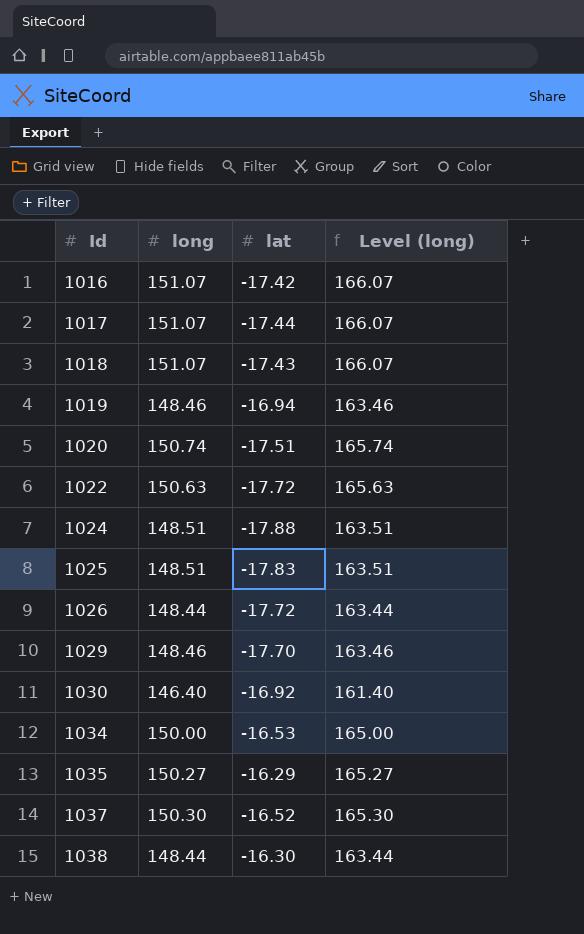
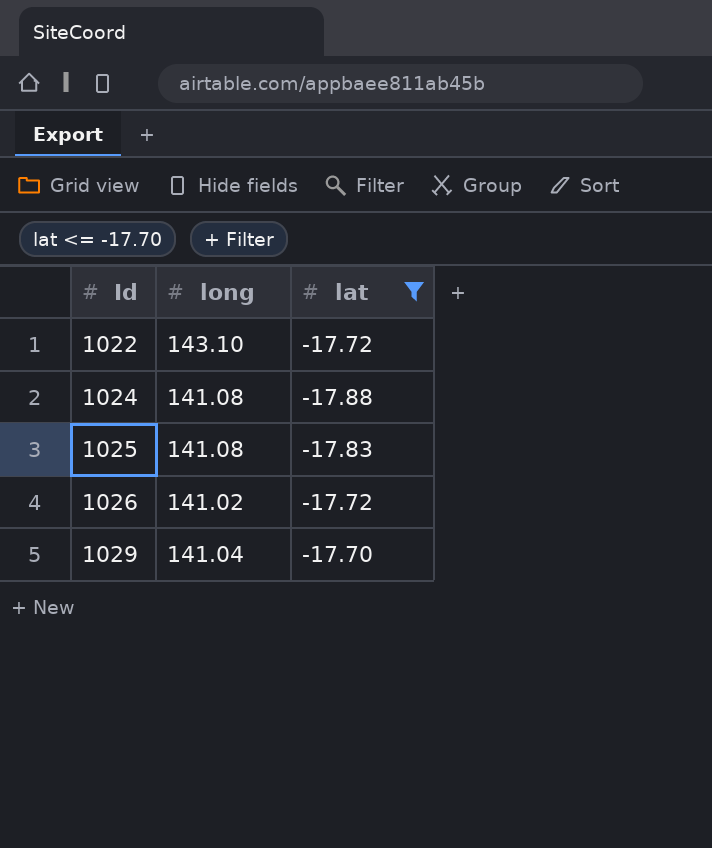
filter: none -> lat <= -17.70
column Level (long) | formula: [long] + 15 -> none
1022 | long: 150.63 -> 143.10
1024 | long: 148.51 -> 141.08
1025 | long: 148.51 -> 141.08
1026 | long: 148.44 -> 141.02
1029 | long: 148.46 -> 141.04

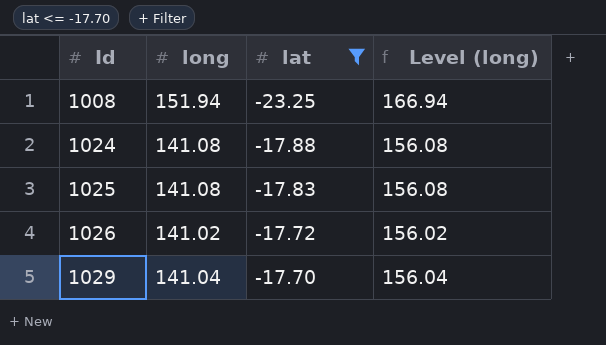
column Level (long) | formula: none -> [long] + 15
row 1022: 143.10 | -17.72 -> none
row 1008: none -> 151.94 | -23.25 | 166.94

